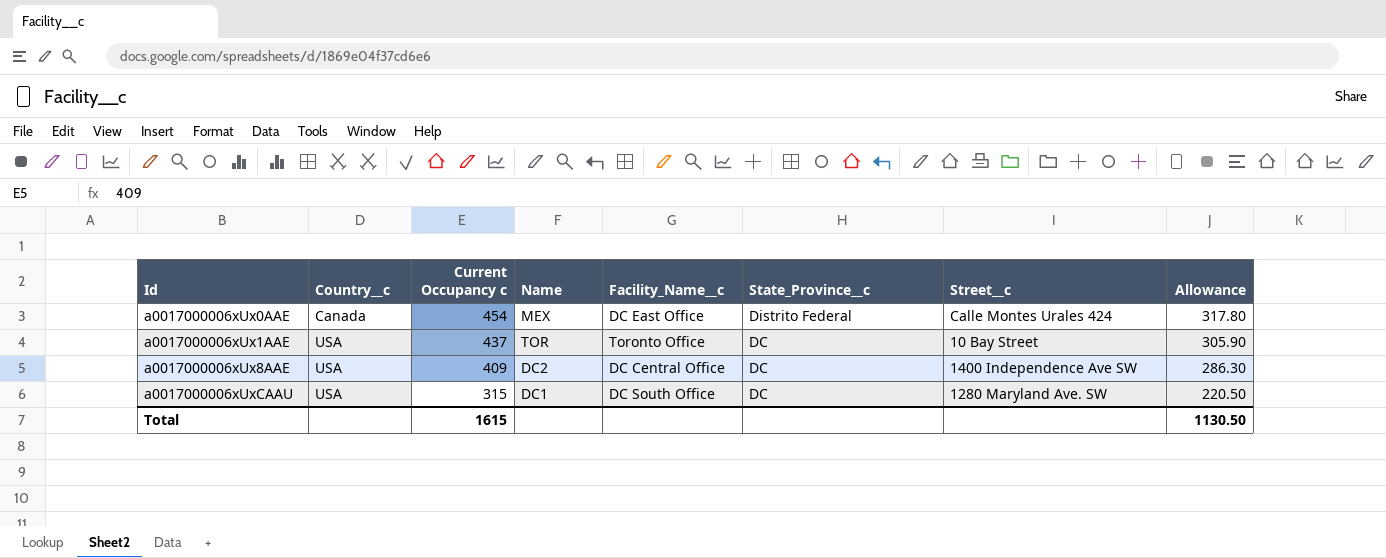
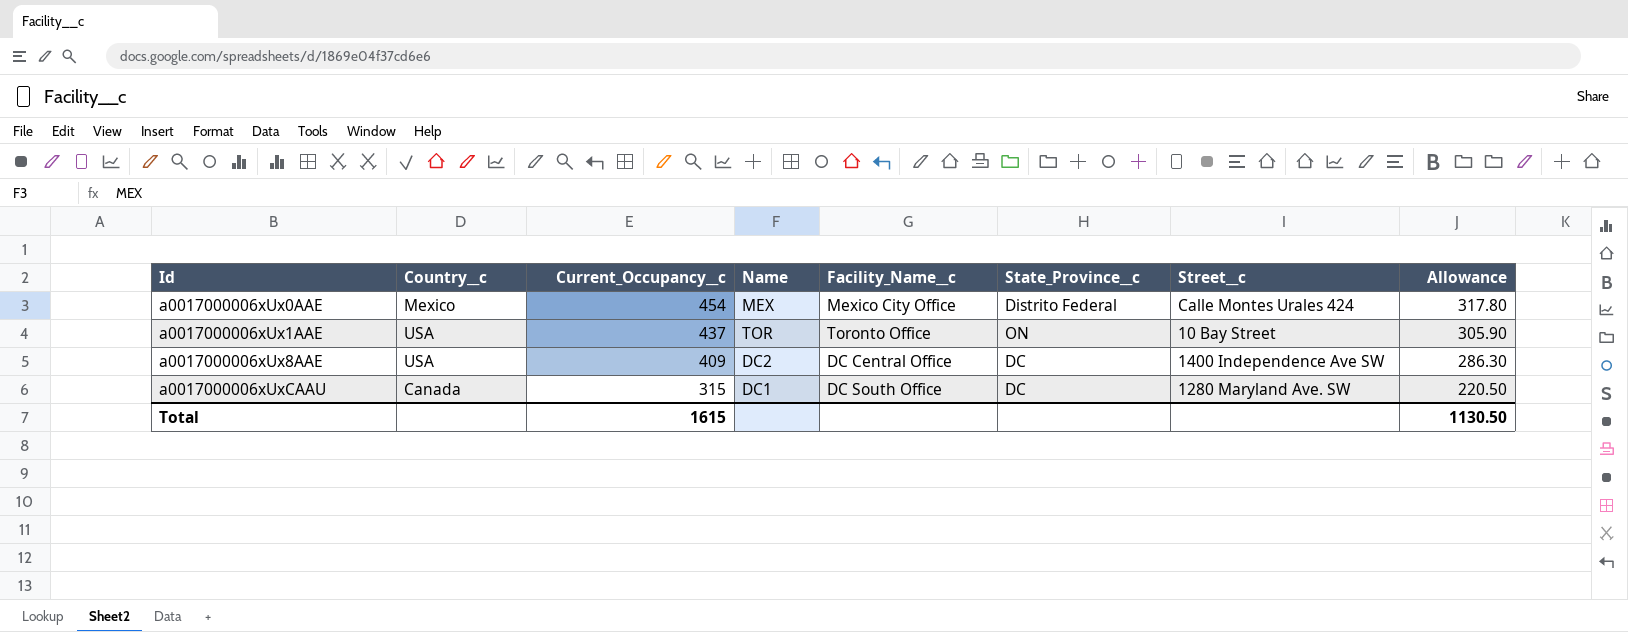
column name: Current Occupancy c -> Current_Occupancy__c
a0017000006xUx0AAE | Country__c: Canada -> Mexico
a0017000006xUx0AAE | Facility_Name__c: DC East Office -> Mexico City Office
a0017000006xUx1AAE | State_Province__c: DC -> ON
a0017000006xUxCAAU | Country__c: USA -> Canada

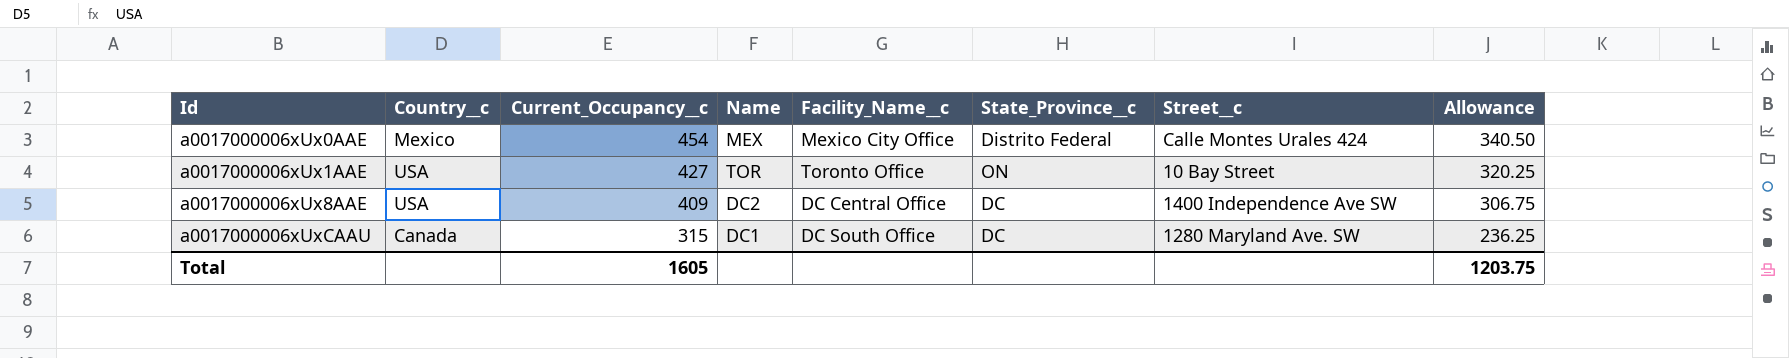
column Allowance | formula: [Current_Occupancy__c] * 0.7 -> [Current_Occupancy__c] * 0.75
a0017000006xUx1AAE | Current_Occupancy__c: 437 -> 427
Total | Current_Occupancy__c: 1615 -> 1605
Total | Allowance: 1130.50 -> 1203.75

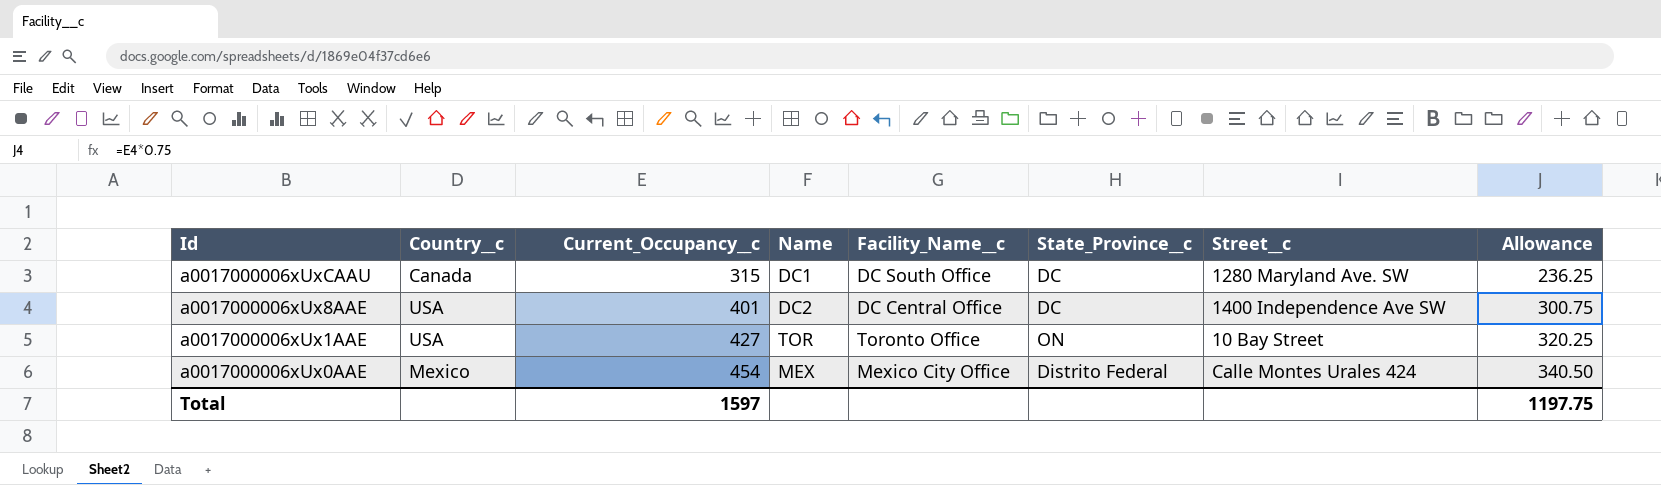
row order: Id ascending -> Id descending
a0017000006xUx8AAE | Current_Occupancy__c: 409 -> 401
a0017000006xUx8AAE | Allowance: 306.75 -> 300.75
Total | Current_Occupancy__c: 1605 -> 1597
Total | Allowance: 1203.75 -> 1197.75

